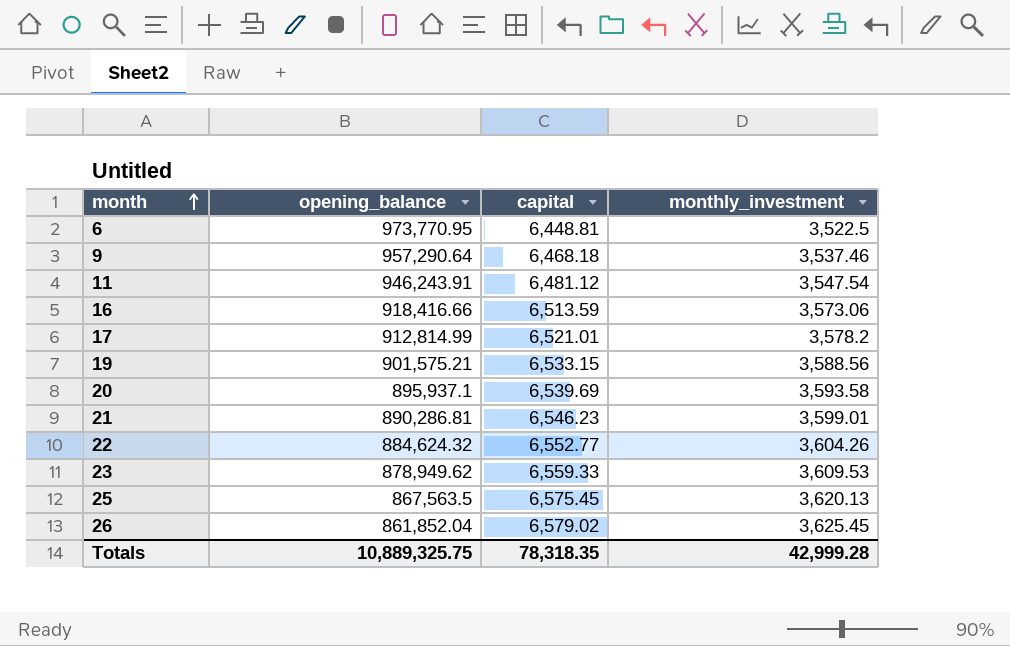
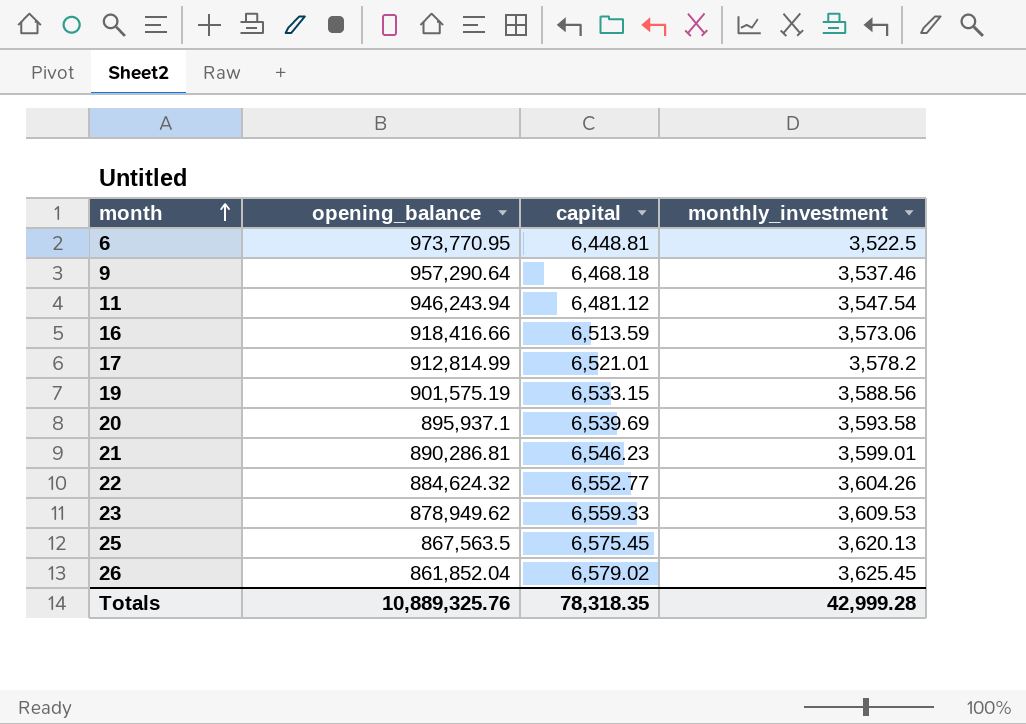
11 | opening_balance: 946,243.91 -> 946,243.94
19 | opening_balance: 901,575.21 -> 901,575.19
Totals | opening_balance: 10,889,325.75 -> 10,889,325.76

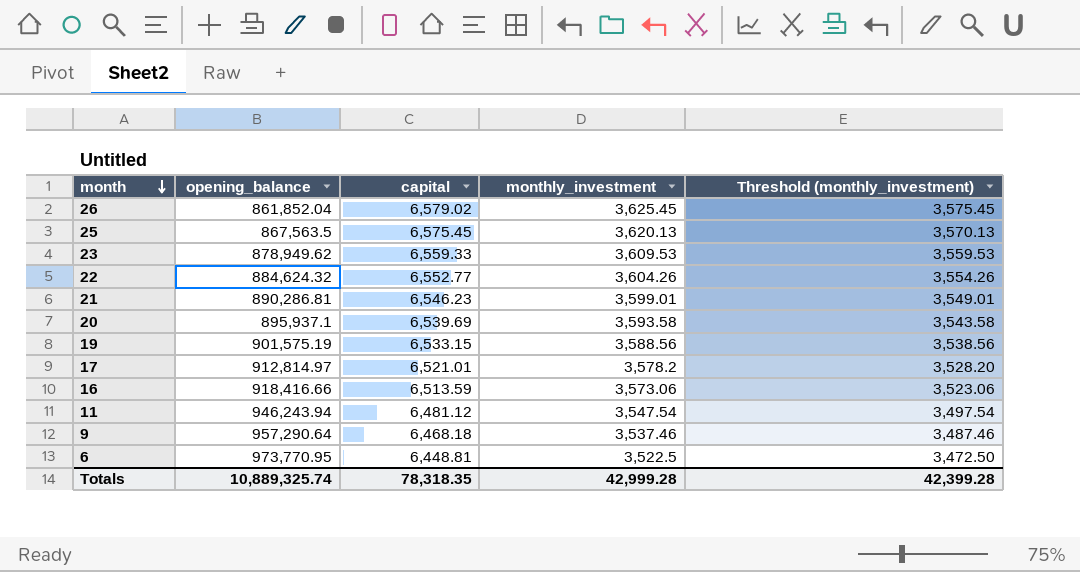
row order: month ascending -> month descending
column Threshold (monthly_investment) | formula: none -> [monthly_investment] - 50
17 | opening_balance: 912,814.99 -> 912,814.97
Totals | opening_balance: 10,889,325.76 -> 10,889,325.74

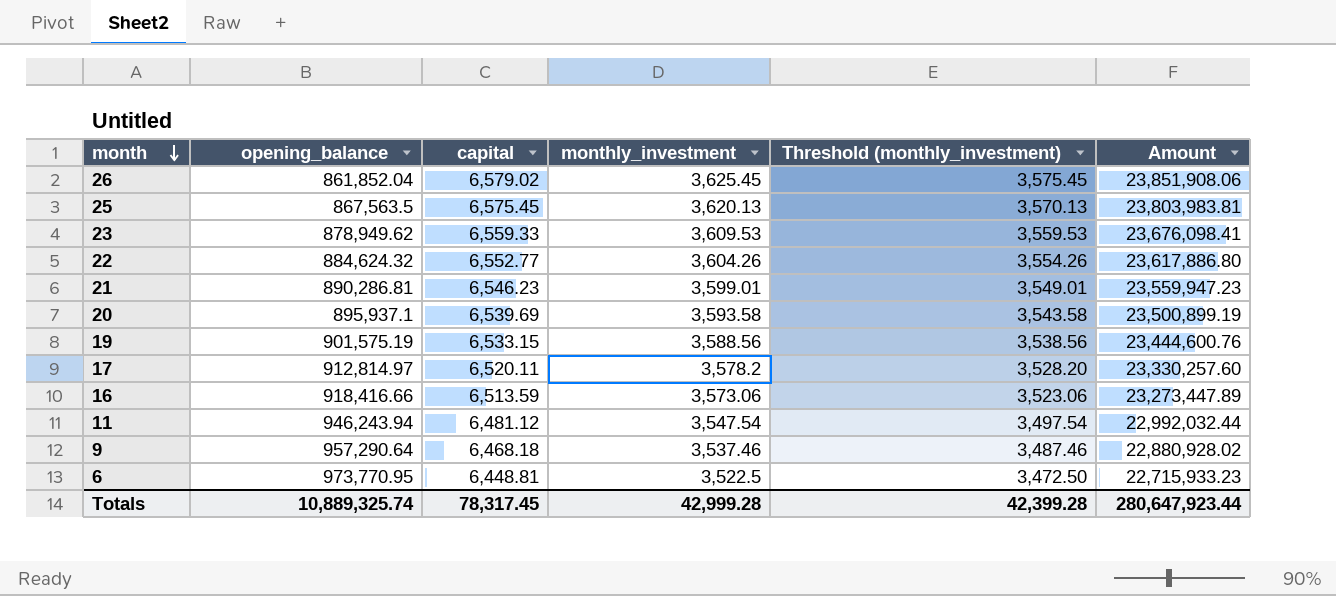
column Amount | formula: none -> [capital] * [monthly_investment]
17 | capital: 6,521.01 -> 6,520.11
Totals | capital: 78,318.35 -> 78,317.45

